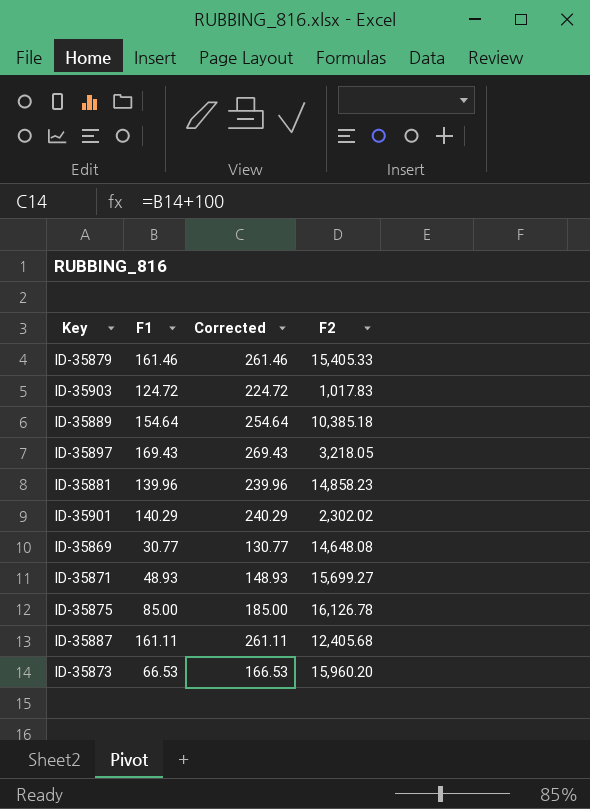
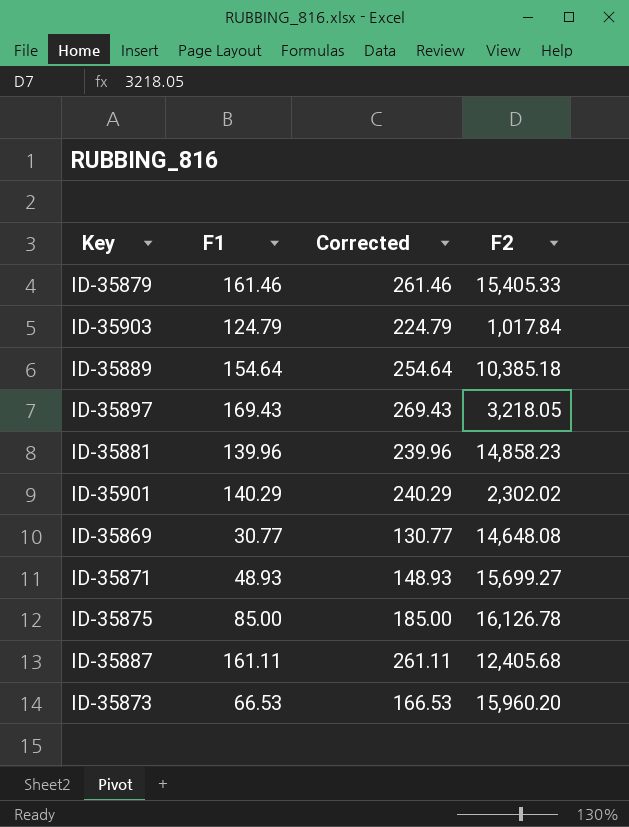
ID-35903 | F1: 124.72 -> 124.79
ID-35903 | Corrected: 224.72 -> 224.79
ID-35903 | F2: 1,017.83 -> 1,017.84

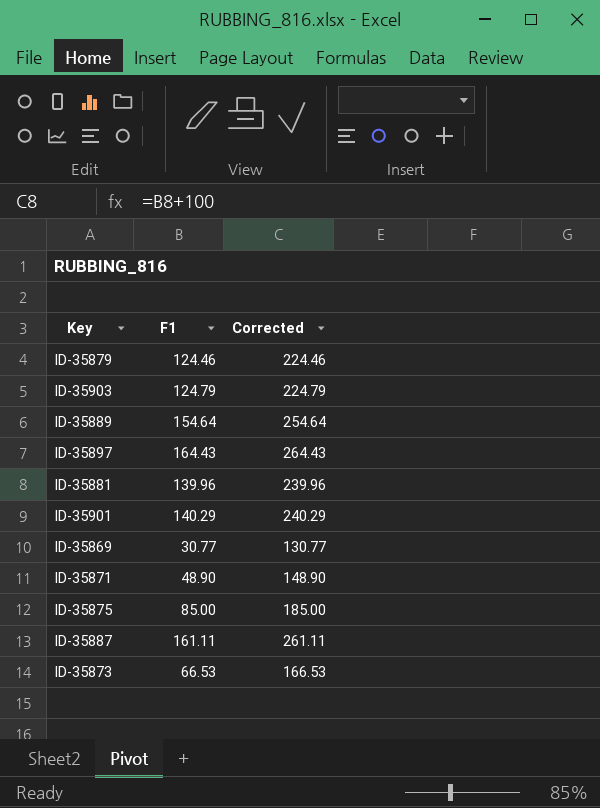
column F2 | position: 4 -> none
ID-35879 | F1: 161.46 -> 124.46
ID-35879 | Corrected: 261.46 -> 224.46
ID-35897 | F1: 169.43 -> 164.43
ID-35897 | Corrected: 269.43 -> 264.43
ID-35871 | F1: 48.93 -> 48.90
ID-35871 | Corrected: 148.93 -> 148.90

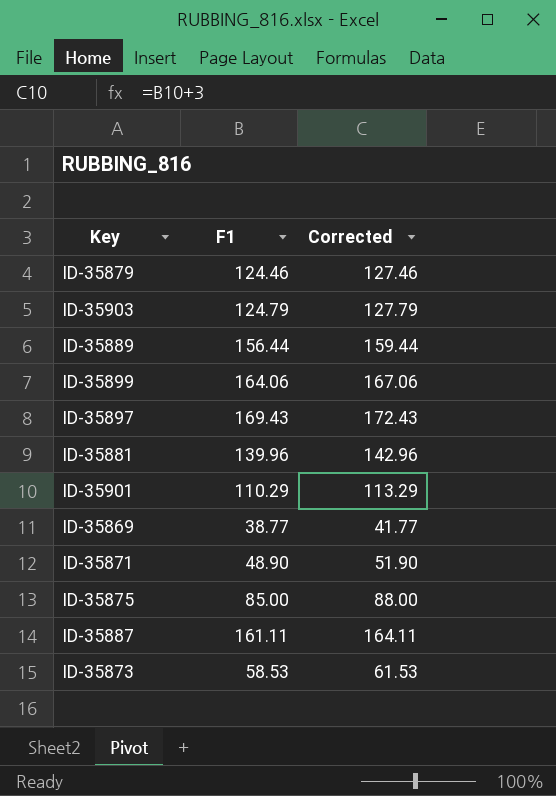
column Corrected | formula: [F1] + 100 -> [F1] + 3
ID-35889 | F1: 154.64 -> 156.44
row ID-35899: none -> 164.06 | 167.06
ID-35897 | F1: 164.43 -> 169.43
ID-35901 | F1: 140.29 -> 110.29
ID-35869 | F1: 30.77 -> 38.77
ID-35873 | F1: 66.53 -> 58.53

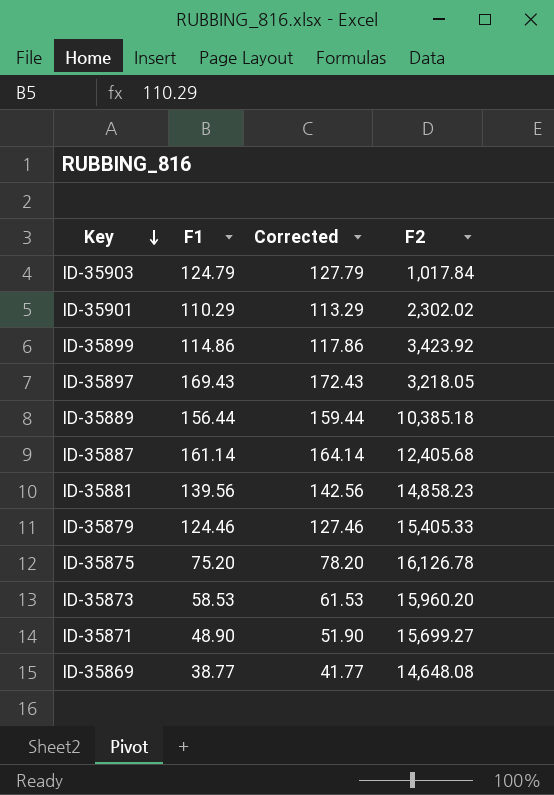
row order: none -> Key descending
column F2 | position: none -> 4
ID-35899 | F1: 164.06 -> 114.86
ID-35899 | Corrected: 167.06 -> 117.86
ID-35887 | F1: 161.11 -> 161.14
ID-35887 | Corrected: 164.11 -> 164.14
ID-35881 | F1: 139.96 -> 139.56
ID-35881 | Corrected: 142.96 -> 142.56
ID-35875 | F1: 85.00 -> 75.20
ID-35875 | Corrected: 88.00 -> 78.20

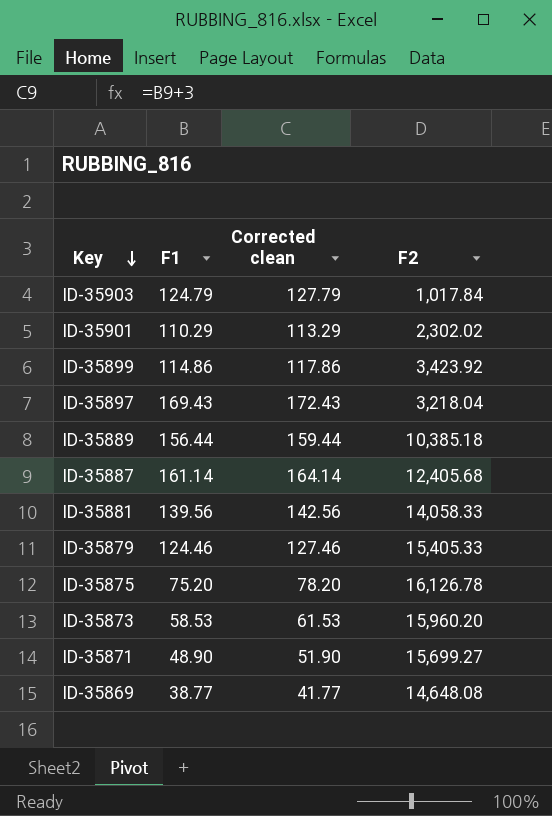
column name: Corrected -> Corrected clean
ID-35897 | F2: 3,218.05 -> 3,218.04
ID-35881 | F2: 14,858.23 -> 14,058.33

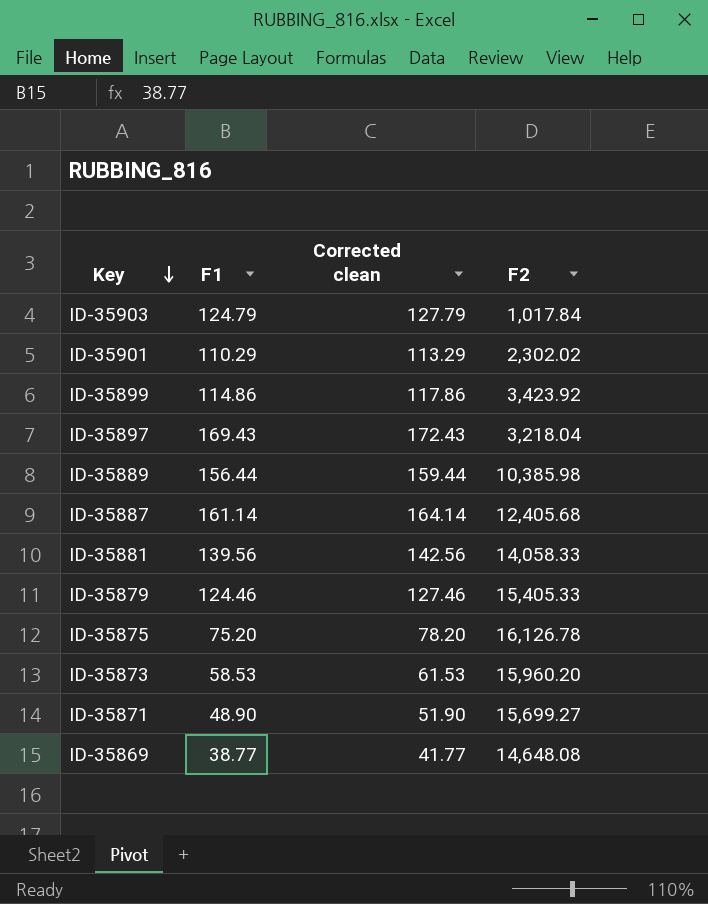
ID-35889 | F2: 10,385.18 -> 10,385.98

